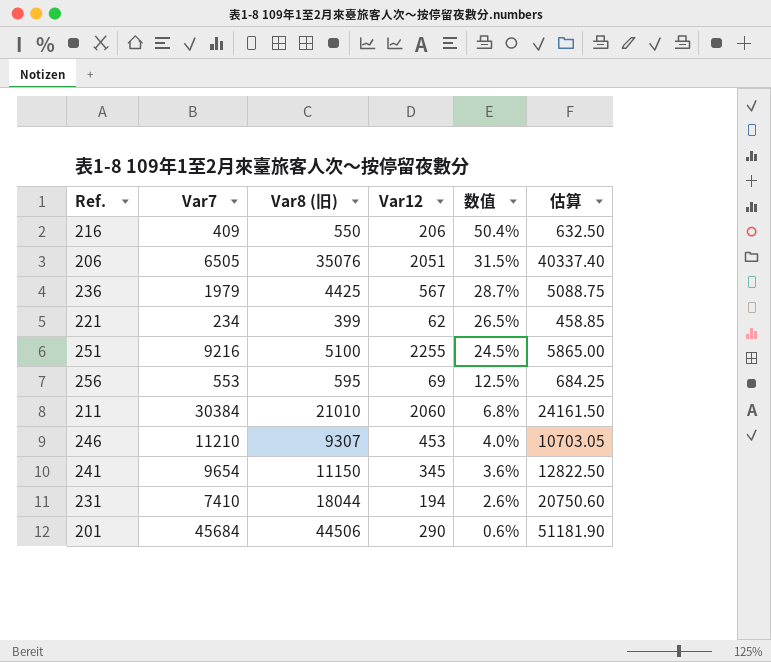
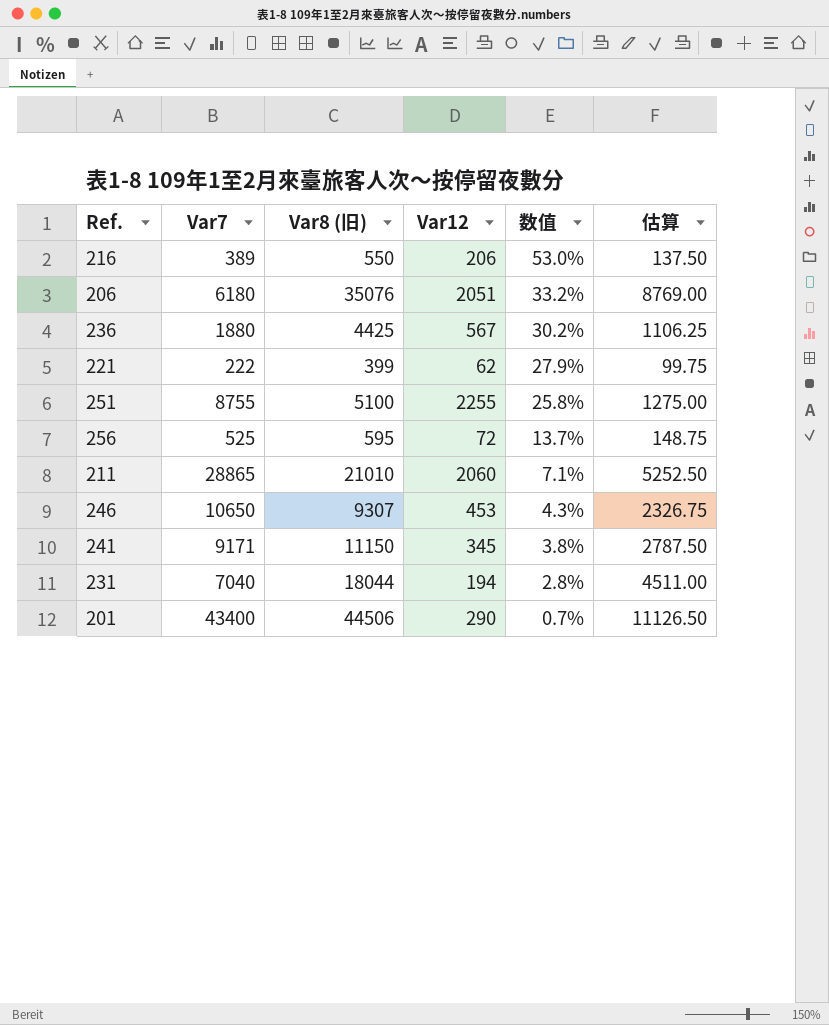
column 估算 | formula: [Var8 (旧)] * 1.15 -> [Var8 (旧)] * 0.25
216 | Var7: 409 -> 389
216 | 数值: 50.4% -> 53.0%
206 | Var7: 6505 -> 6180
206 | 数值: 31.5% -> 33.2%
236 | Var7: 1979 -> 1880
236 | 数值: 28.7% -> 30.2%
221 | Var7: 234 -> 222
221 | 数值: 26.5% -> 27.9%
251 | Var7: 9216 -> 8755
251 | 数值: 24.5% -> 25.8%
256 | Var7: 553 -> 525
256 | Var12: 69 -> 72
256 | 数值: 12.5% -> 13.7%
211 | Var7: 30384 -> 28865
211 | 数值: 6.8% -> 7.1%
246 | Var7: 11210 -> 10650
246 | 数值: 4.0% -> 4.3%
241 | Var7: 9654 -> 9171
241 | 数值: 3.6% -> 3.8%
231 | Var7: 7410 -> 7040
231 | 数值: 2.6% -> 2.8%
201 | Var7: 45684 -> 43400
201 | 数值: 0.6% -> 0.7%

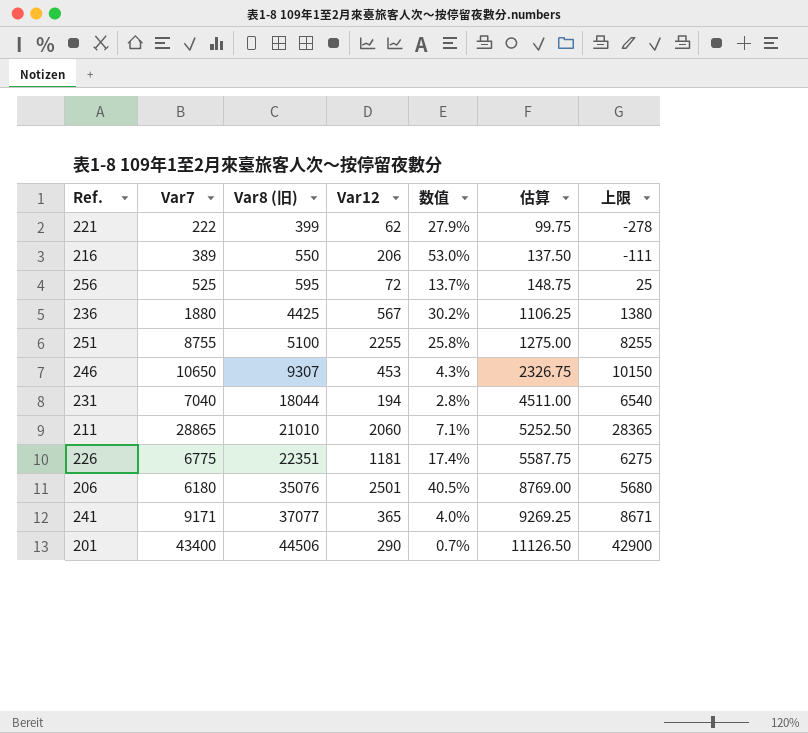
row order: 数值 descending -> Var8 (旧) ascending
column 上限 | formula: none -> [Var7] - 500
row 226: none -> 6775 | 22351 | 1181 | 17.4% | 5587.75 | 6275
206 | Var12: 2051 -> 2501
206 | 数值: 33.2% -> 40.5%
241 | Var8 (旧): 11150 -> 37077
241 | Var12: 345 -> 365
241 | 数值: 3.8% -> 4.0%
241 | 估算: 2787.50 -> 9269.25

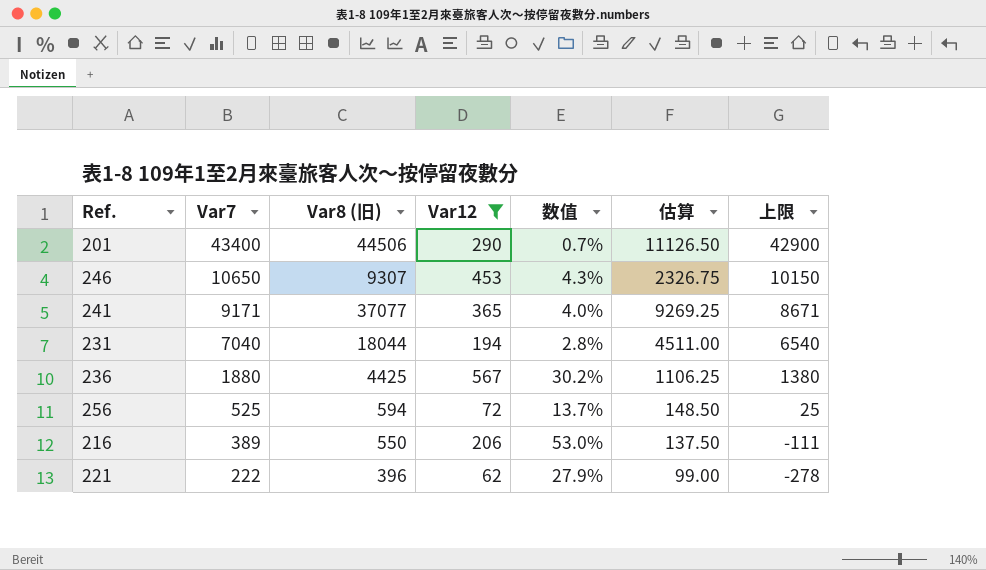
filter: none -> Var12 <= 567
row order: Var8 (旧) ascending -> Var7 descending
256 | Var8 (旧): 595 -> 594
256 | 估算: 148.75 -> 148.50
221 | Var8 (旧): 399 -> 396
221 | 估算: 99.75 -> 99.00

